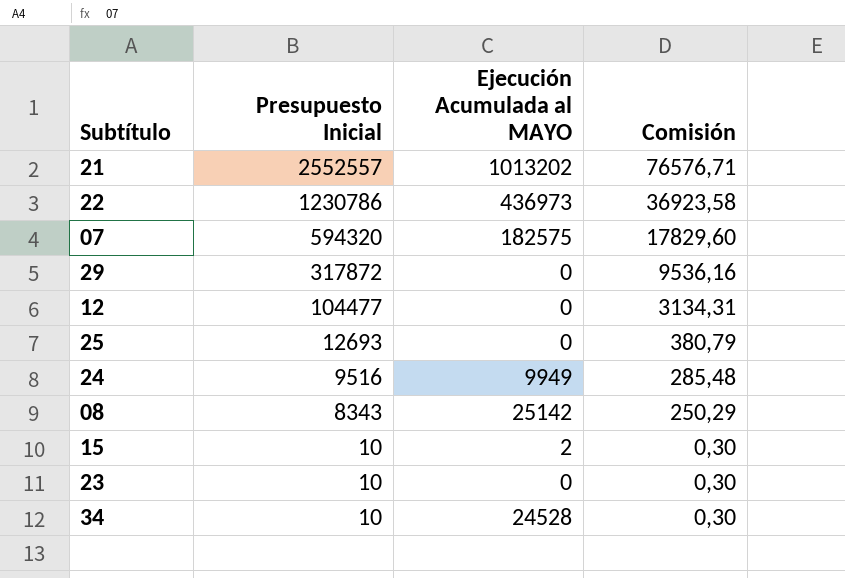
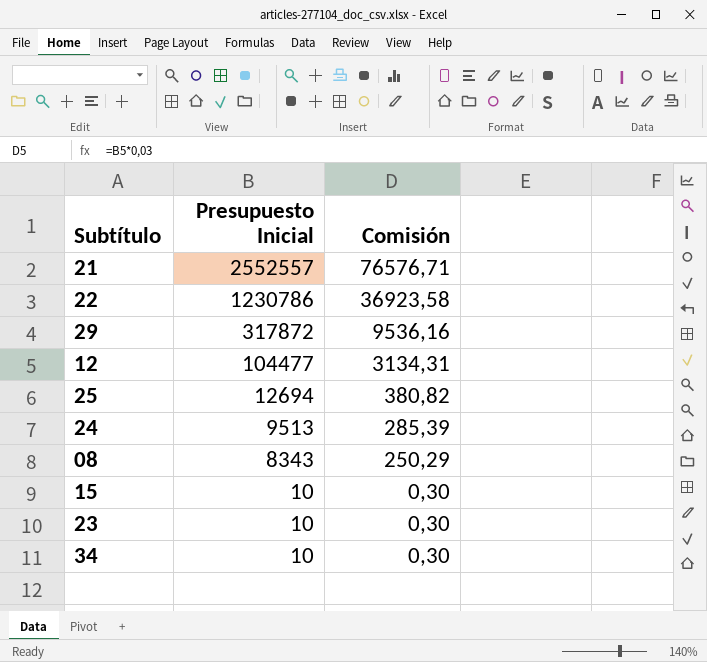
column Ejecución Acumulada al MAYO | position: 3 -> none
row 07: 594320 | 182575 | 17829,60 -> none
25 | Presupuesto Inicial: 12693 -> 12694
25 | Comisión: 380,79 -> 380,82
24 | Presupuesto Inicial: 9516 -> 9513
24 | Comisión: 285,48 -> 285,39

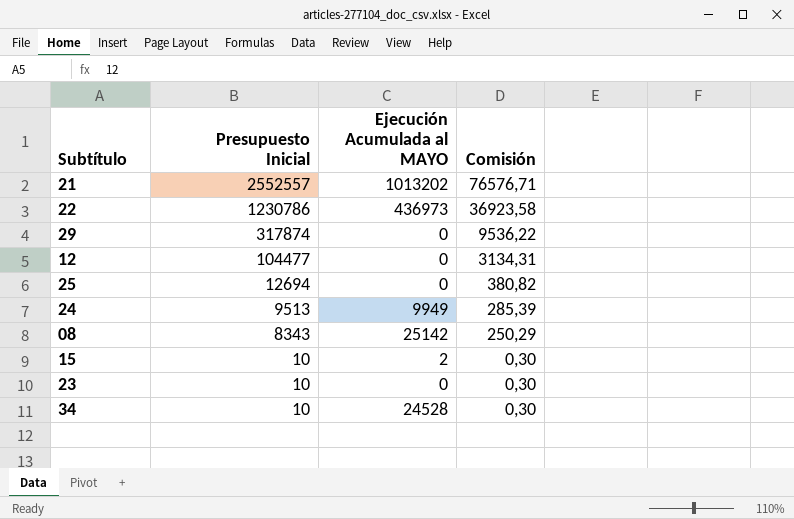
column Ejecución Acumulada al MAYO | position: none -> 3
29 | Presupuesto Inicial: 317872 -> 317874
29 | Comisión: 9536,16 -> 9536,22

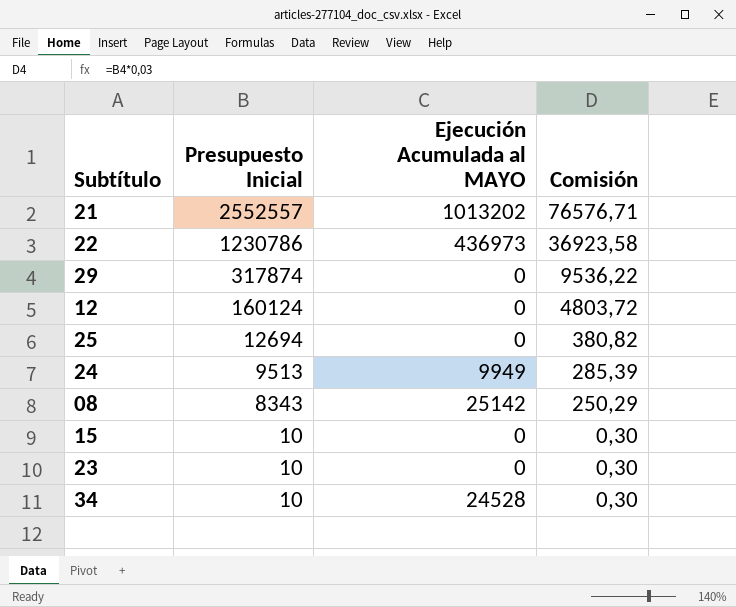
12 | Presupuesto Inicial: 104477 -> 160124
12 | Comisión: 3134,31 -> 4803,72
15 | Ejecución Acumulada al MAYO: 2 -> 0

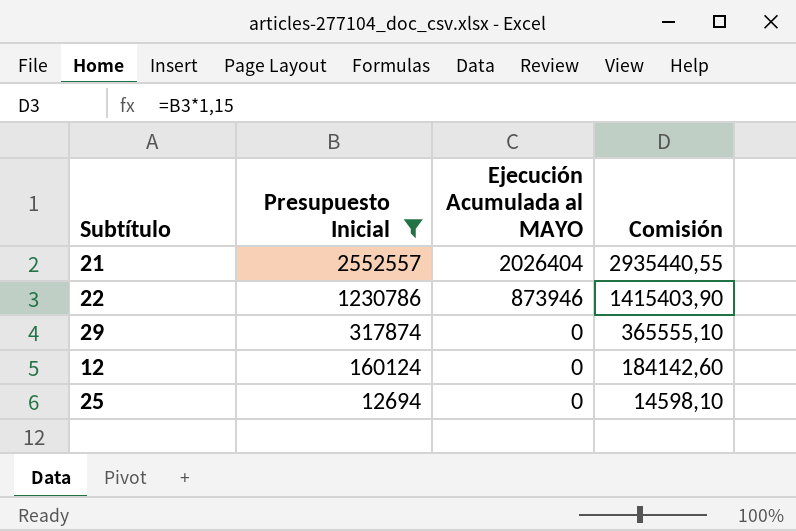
filter: none -> Presupuesto Inicial >= 12694
column Comisión | formula: [Presupuesto Inicial] * 0,03 -> [Presupuesto Inicial] * 1,15
21 | Ejecución Acumulada al MAYO: 1013202 -> 2026404
22 | Ejecución Acumulada al MAYO: 436973 -> 873946

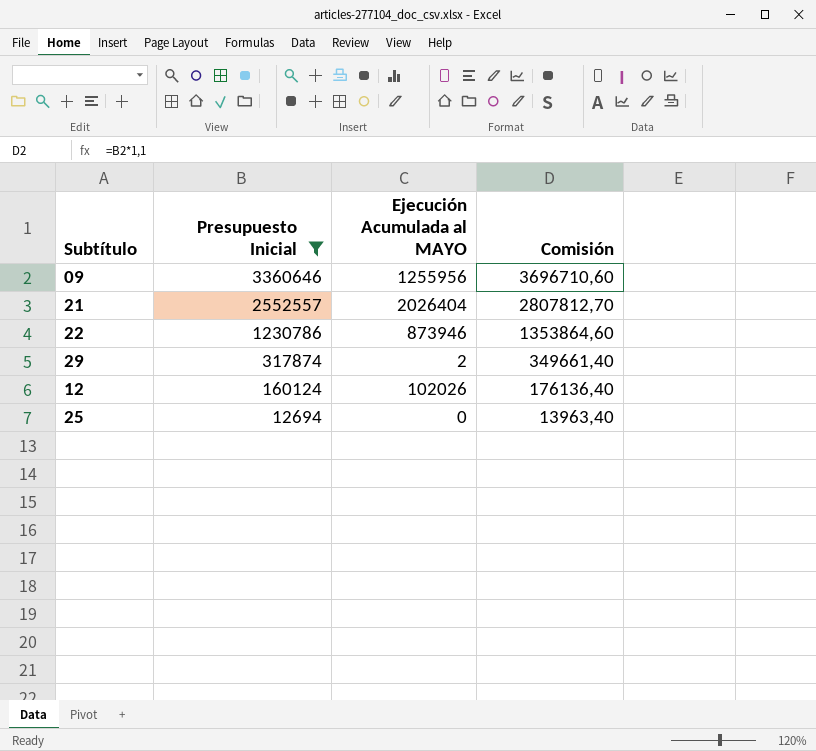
column Comisión | formula: [Presupuesto Inicial] * 1,15 -> [Presupuesto Inicial] * 1,1
row 09: none -> 3360646 | 1255956 | 3696710,60
29 | Ejecución Acumulada al MAYO: 0 -> 2
12 | Ejecución Acumulada al MAYO: 0 -> 102026

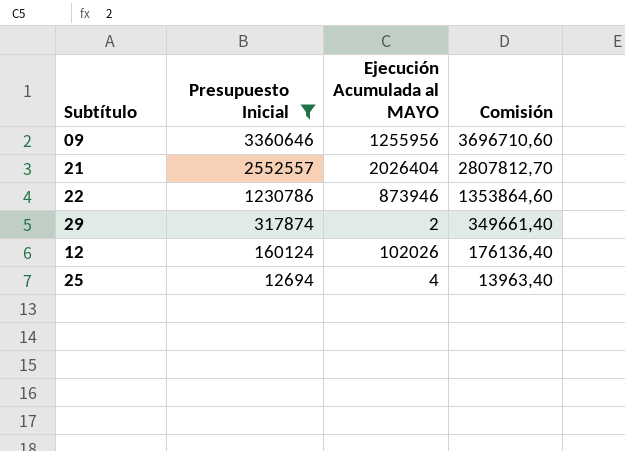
25 | Ejecución Acumulada al MAYO: 0 -> 4

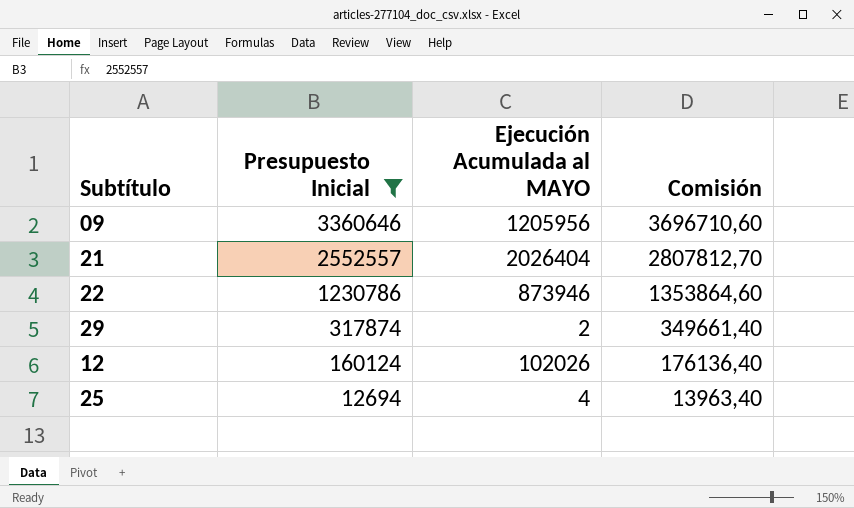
09 | Ejecución Acumulada al MAYO: 1255956 -> 1205956

